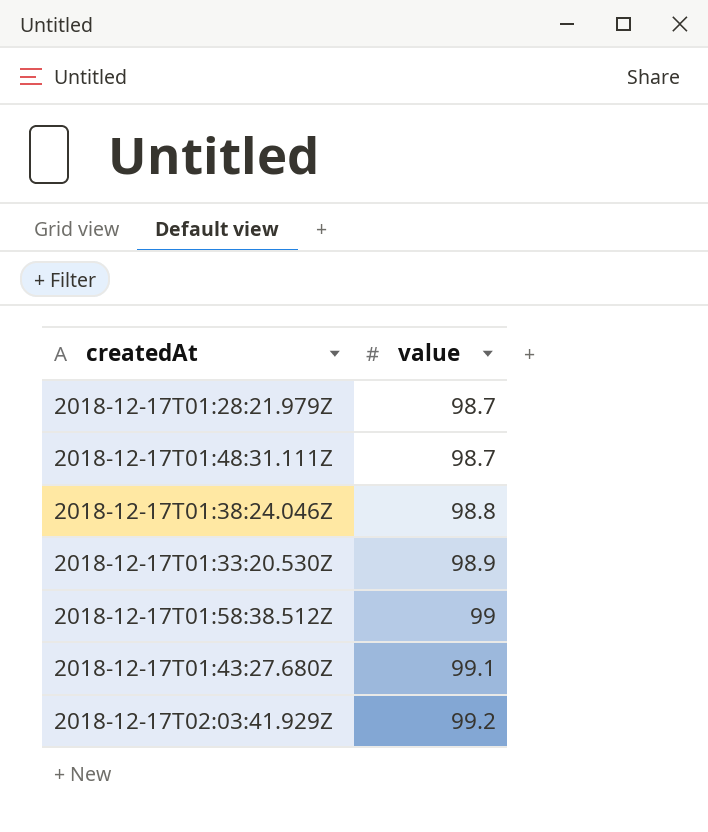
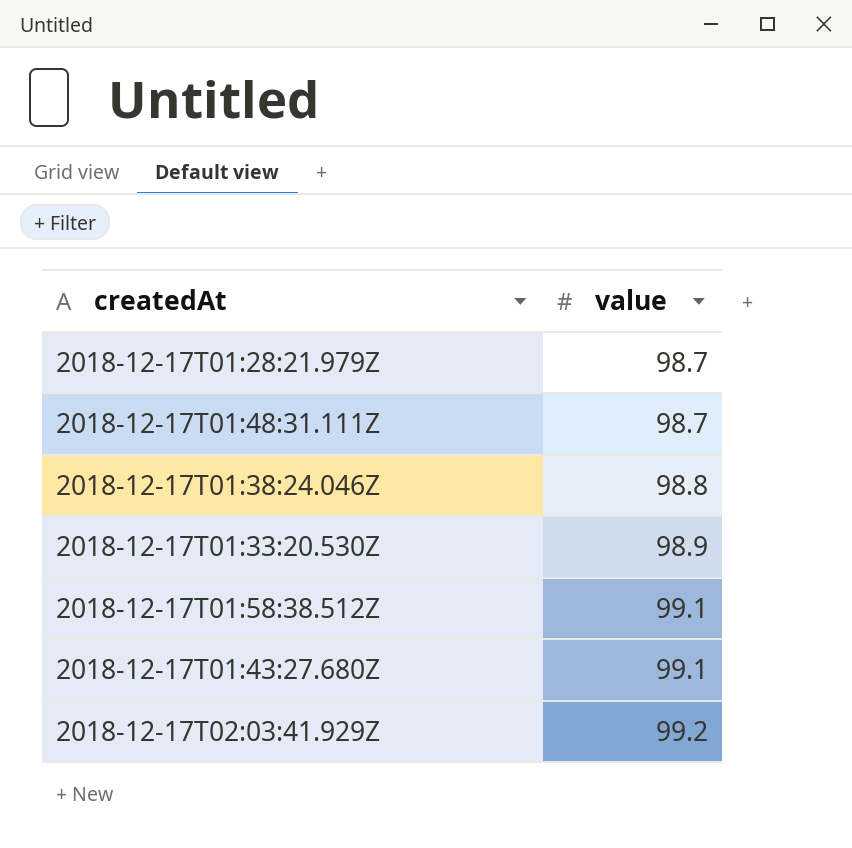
2018-12-17T01:58:38.512Z | value: 99 -> 99.1

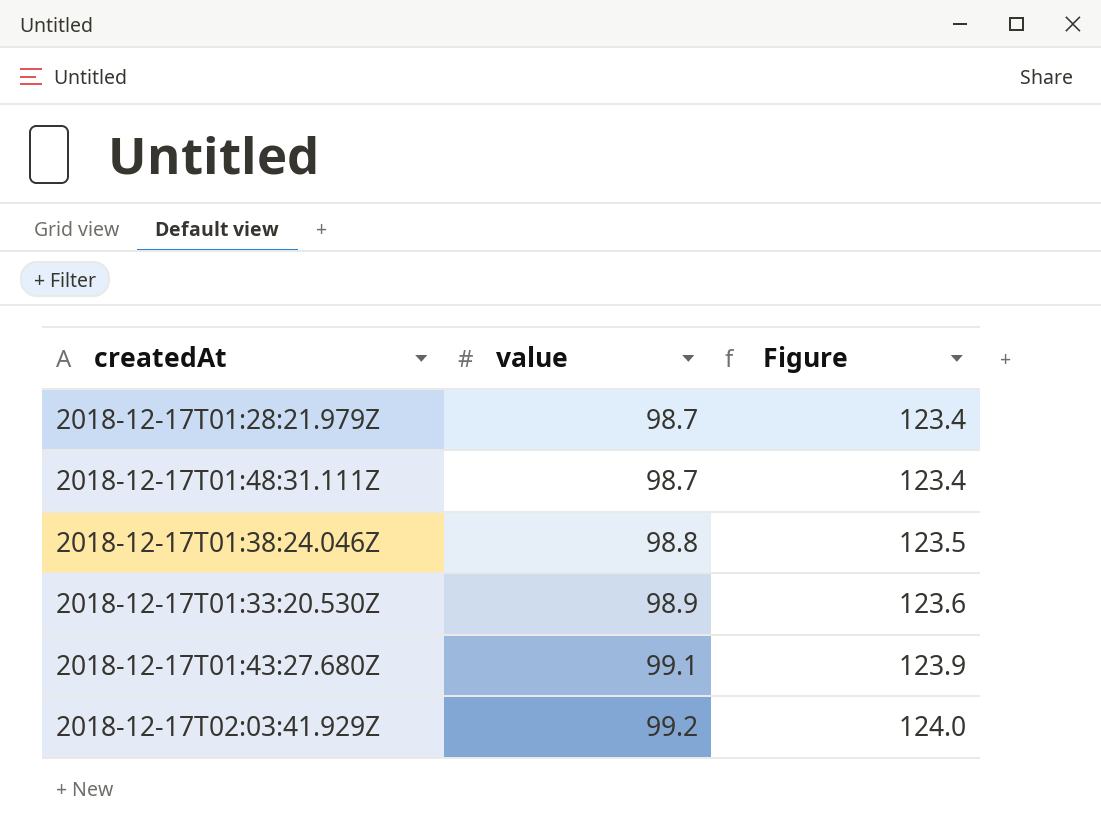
column Figure | formula: none -> [value] * 1.25
row 2018-12-17T01:58:38.512Z: 99.1 -> none

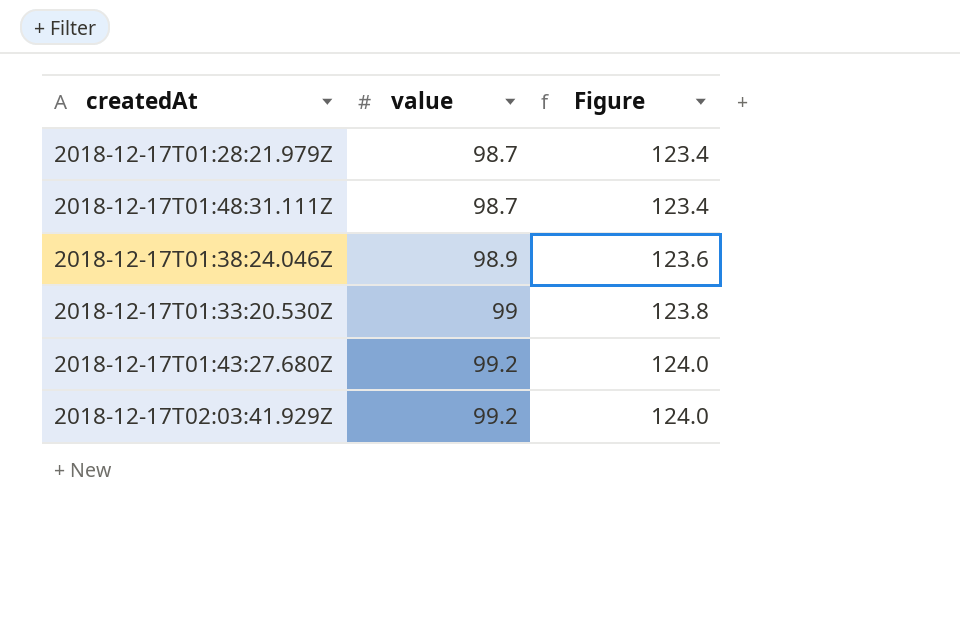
2018-12-17T01:38:24.046Z | value: 98.8 -> 98.9
2018-12-17T01:38:24.046Z | Figure: 123.5 -> 123.6
2018-12-17T01:33:20.530Z | value: 98.9 -> 99
2018-12-17T01:33:20.530Z | Figure: 123.6 -> 123.8
2018-12-17T01:43:27.680Z | value: 99.1 -> 99.2
2018-12-17T01:43:27.680Z | Figure: 123.9 -> 124.0

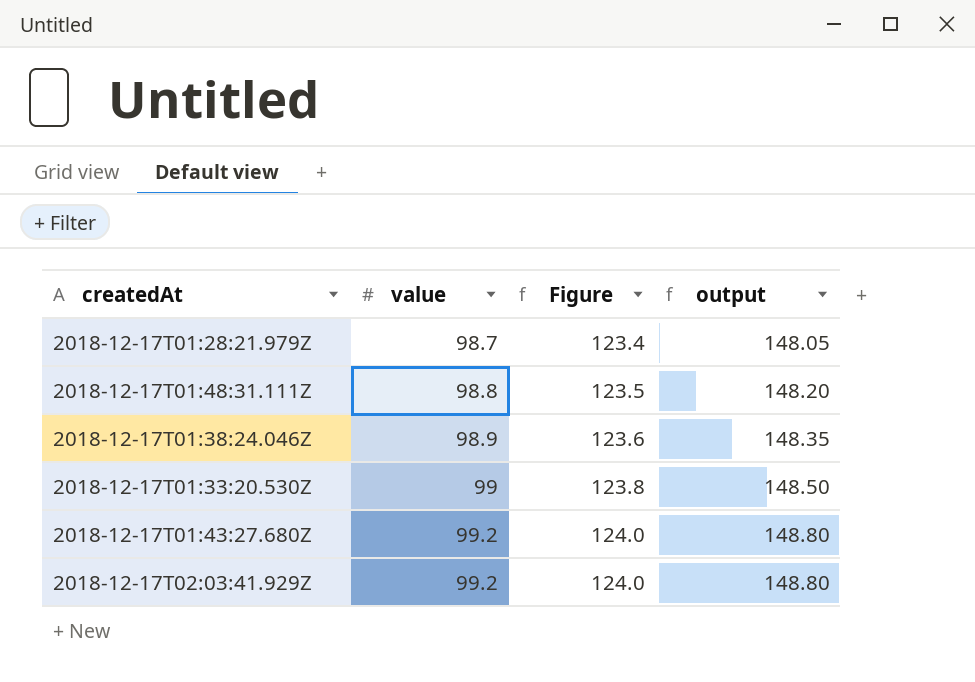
column output | formula: none -> [value] * 1.5
2018-12-17T01:48:31.111Z | value: 98.7 -> 98.8
2018-12-17T01:48:31.111Z | Figure: 123.4 -> 123.5

